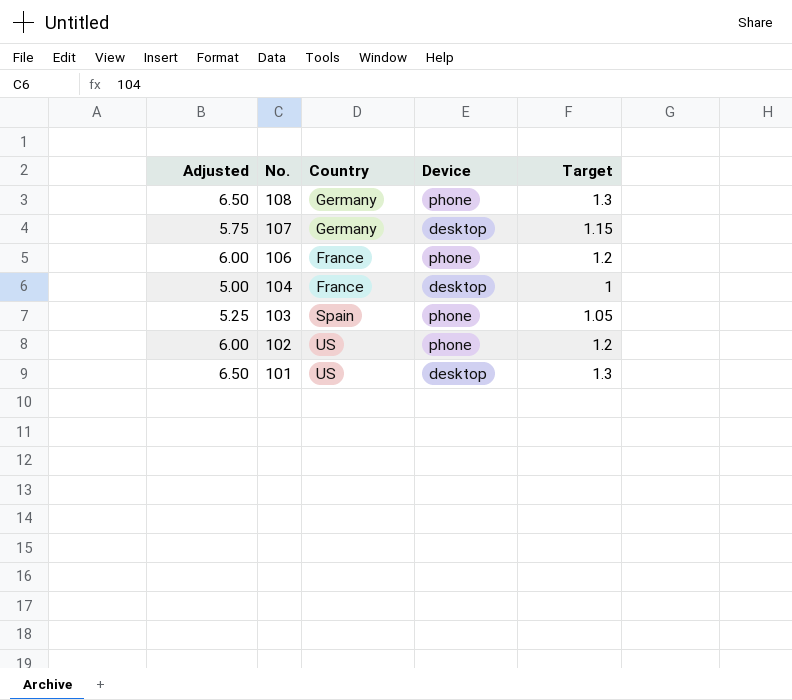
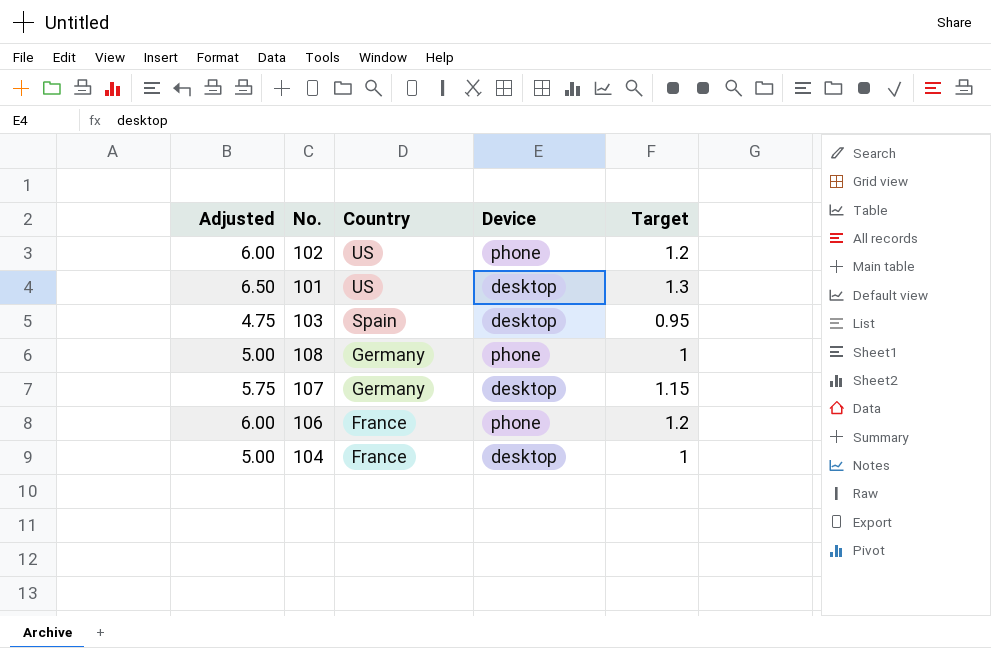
row order: No. descending -> Country descending
103 | Adjusted: 5.25 -> 4.75
103 | Device: phone -> desktop
103 | Target: 1.05 -> 0.95
108 | Adjusted: 6.50 -> 5.00
108 | Target: 1.3 -> 1

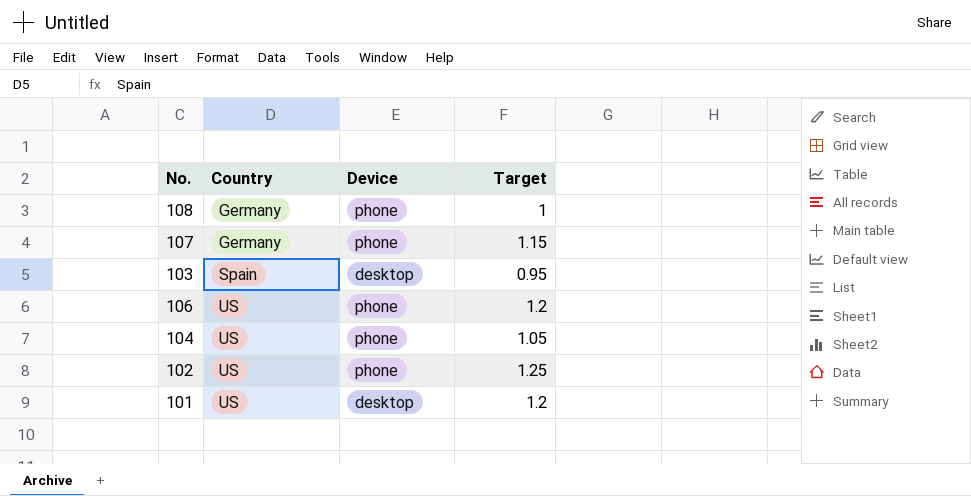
row order: Country descending -> Country ascending
column Adjusted | formula: [Target] * 5 -> none
107 | Device: desktop -> phone
106 | Country: France -> US
104 | Country: France -> US
104 | Device: desktop -> phone
104 | Target: 1 -> 1.05
102 | Target: 1.2 -> 1.25
101 | Target: 1.3 -> 1.2

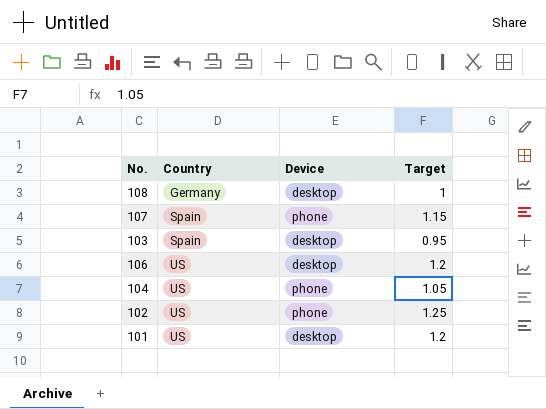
108 | Device: phone -> desktop
107 | Country: Germany -> Spain
106 | Device: phone -> desktop

